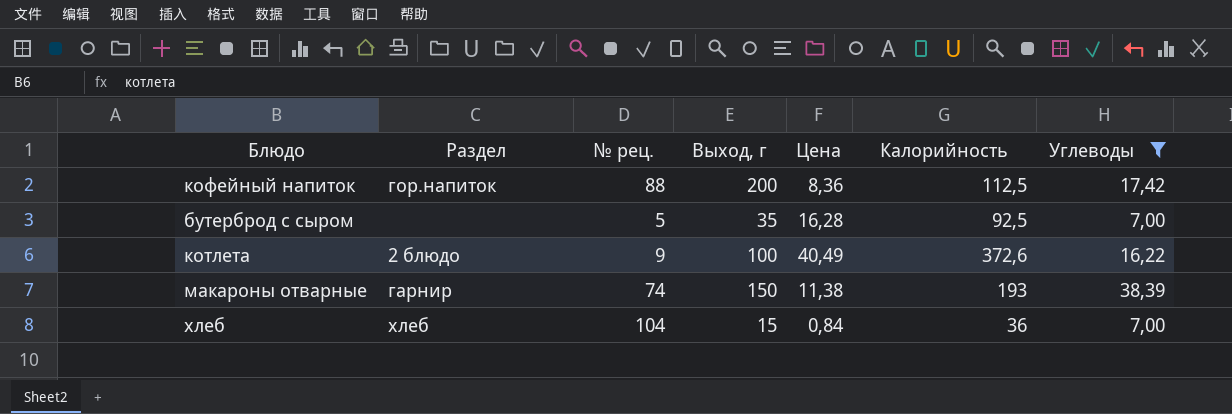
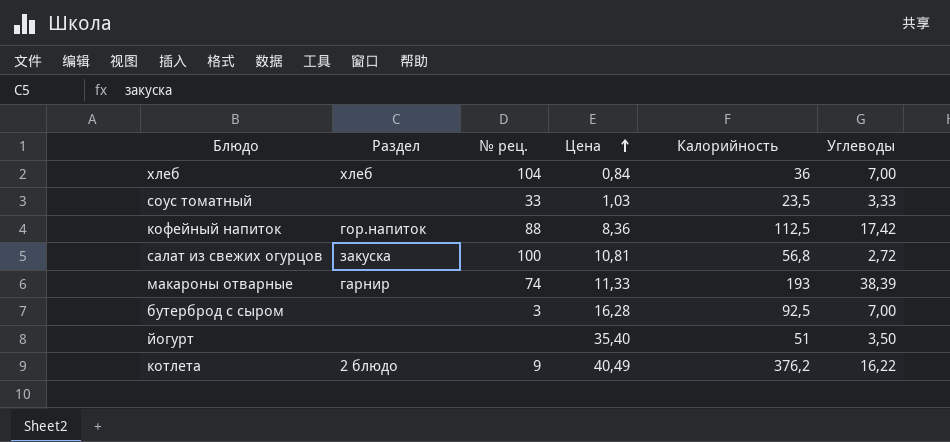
filter: Углеводы >= 7,00 -> none
row order: none -> Цена ascending
column Выход, г | position: 4 -> none
макароны отварные | Цена: 11,38 -> 11,33
бутерброд с сыром | № рец.: 5 -> 3
котлета | Калорийность: 372,6 -> 376,2

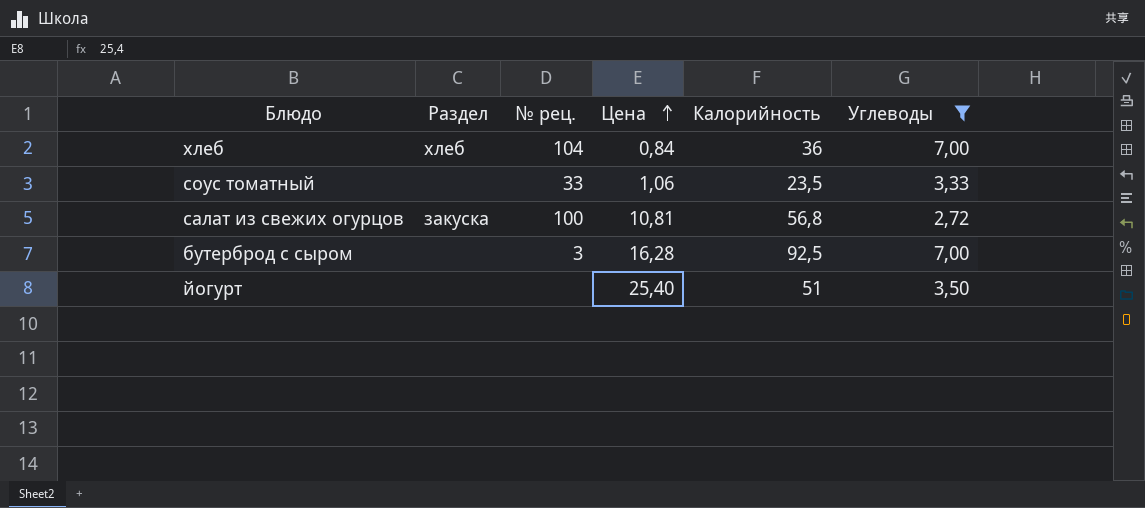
filter: none -> Углеводы <= 7,00
соус томатный | Цена: 1,03 -> 1,06
йогурт | Цена: 35,40 -> 25,40

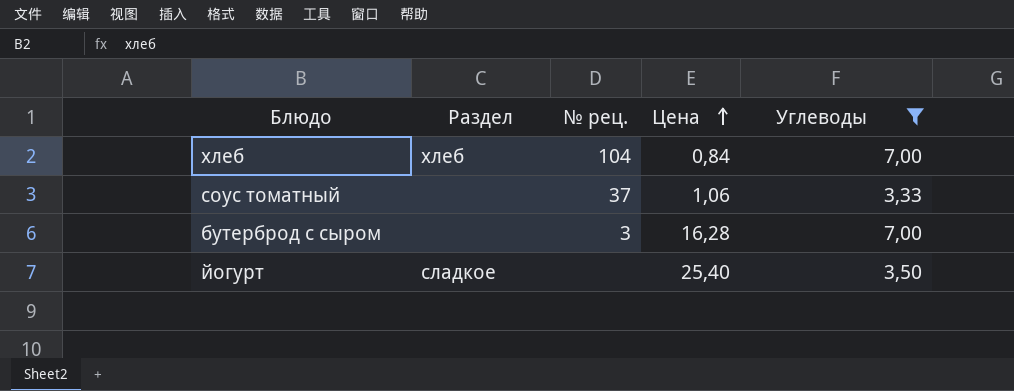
column Калорийность | position: 5 -> none
row салат из свежих огурцов: закуска | 100 | 10,81 | 56,8 | 2,72 -> none
соус томатный | № рец.: 33 -> 37
йогурт | Раздел: none -> сладкое

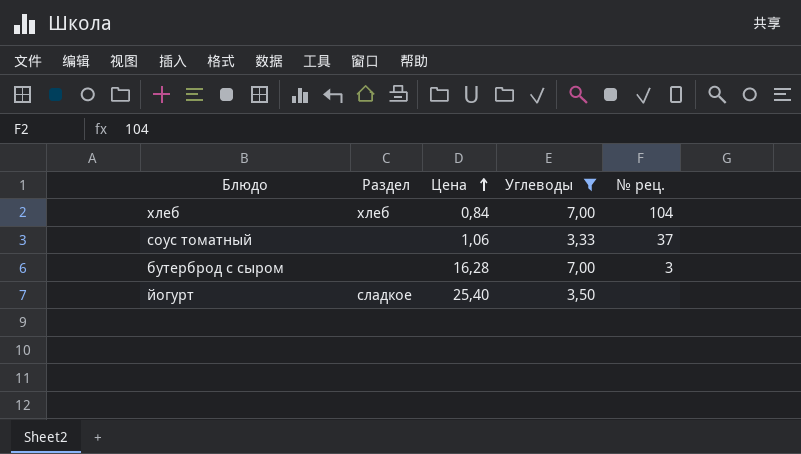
column № рец. | position: 3 -> 5

